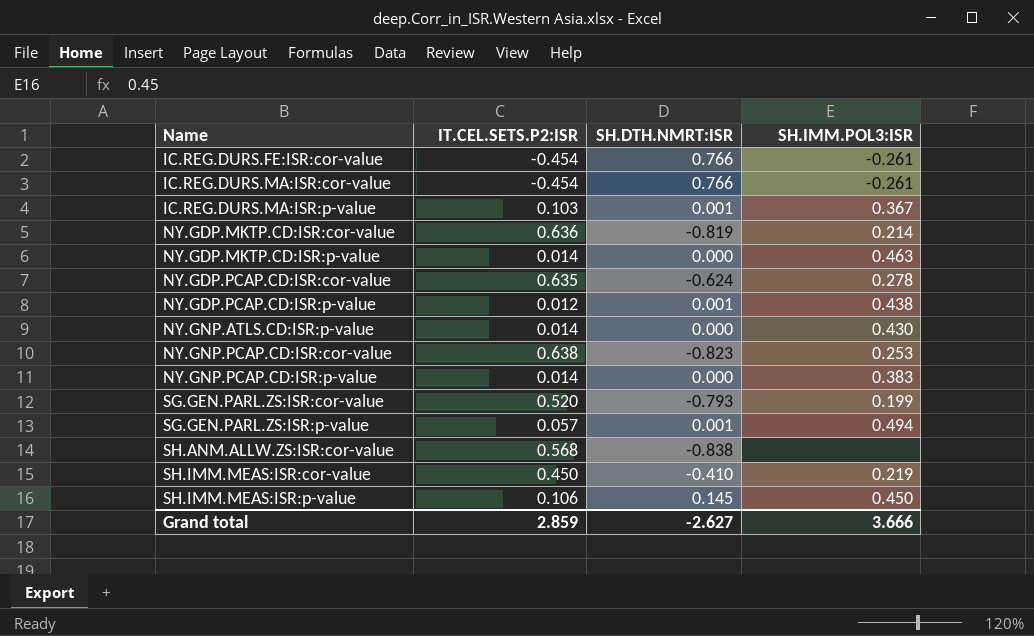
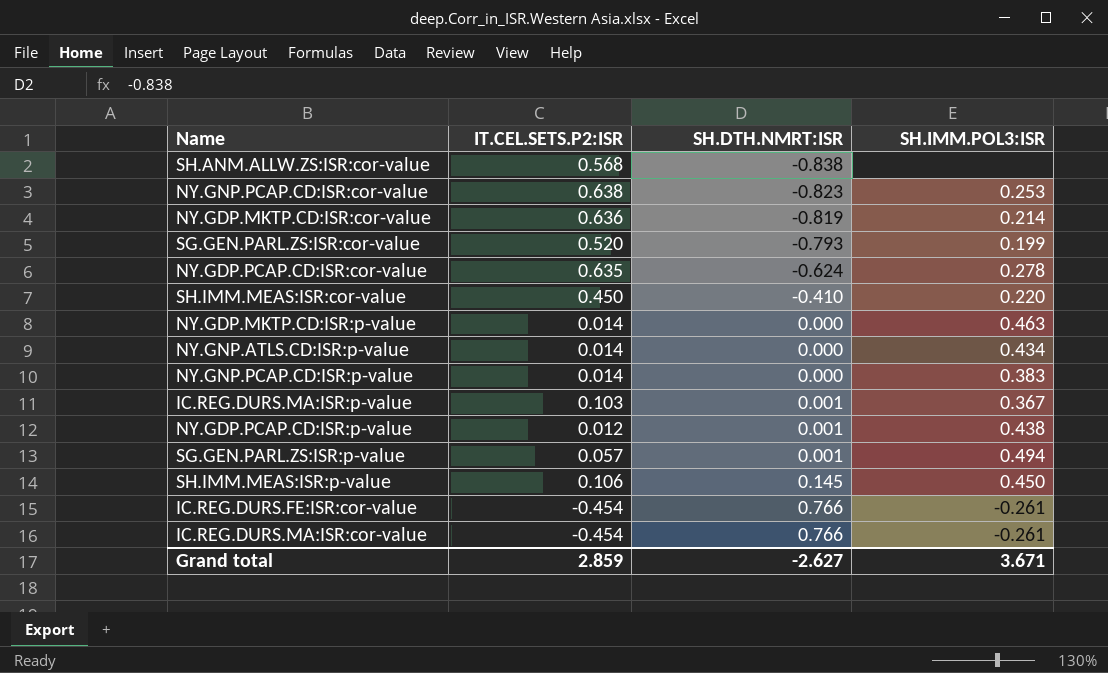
row order: Name ascending -> SH.DTH.NMRT:ISR ascending
SH.IMM.MEAS:ISR:cor-value | SH.IMM.POL3:ISR: 0.219 -> 0.220
NY.GNP.ATLS.CD:ISR:p-value | SH.IMM.POL3:ISR: 0.430 -> 0.434
Grand total | SH.IMM.POL3:ISR: 3.666 -> 3.671

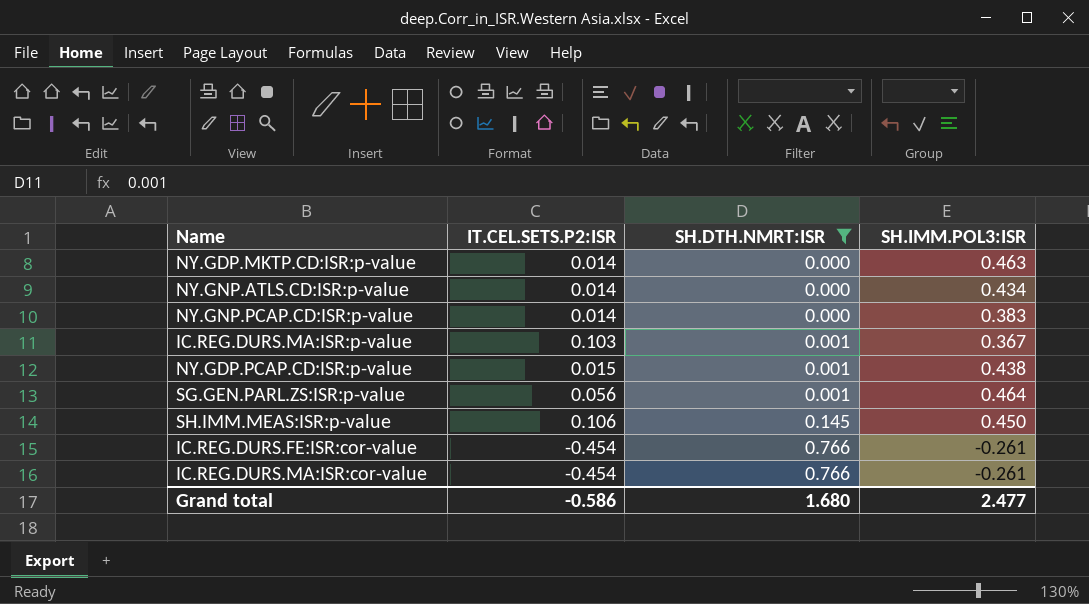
filter: none -> SH.DTH.NMRT:ISR >= 0.000
NY.GDP.PCAP.CD:ISR:p-value | IT.CEL.SETS.P2:ISR: 0.012 -> 0.015
SG.GEN.PARL.ZS:ISR:p-value | IT.CEL.SETS.P2:ISR: 0.057 -> 0.056
SG.GEN.PARL.ZS:ISR:p-value | SH.IMM.POL3:ISR: 0.494 -> 0.464
Grand total | IT.CEL.SETS.P2:ISR: 2.859 -> -0.586
Grand total | SH.DTH.NMRT:ISR: -2.627 -> 1.680
Grand total | SH.IMM.POL3:ISR: 3.671 -> 2.477

